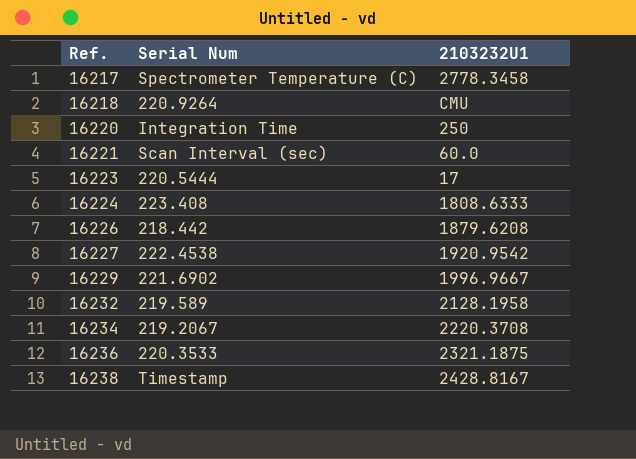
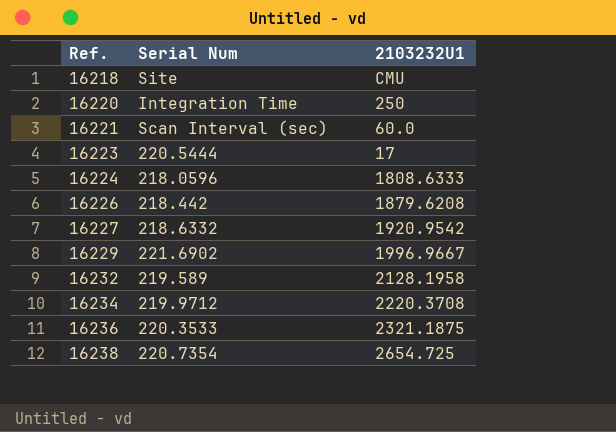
row 16217: Spectrometer Temperature (C) | 2778.3458 -> none
16218 | Serial Num: 220.9264 -> Site
16224 | Serial Num: 223.408 -> 218.0596
16227 | Serial Num: 222.4538 -> 218.6332
16234 | Serial Num: 219.2067 -> 219.9712
16238 | Serial Num: Timestamp -> 220.7354
16238 | 2103232U1: 2428.8167 -> 2654.725

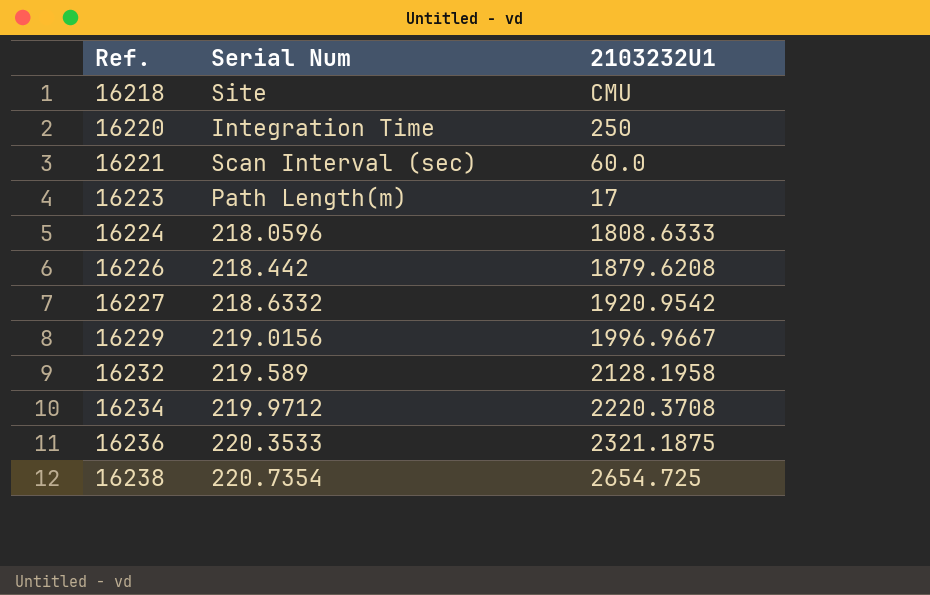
16223 | Serial Num: 220.5444 -> Path Length(m)
16229 | Serial Num: 221.6902 -> 219.0156

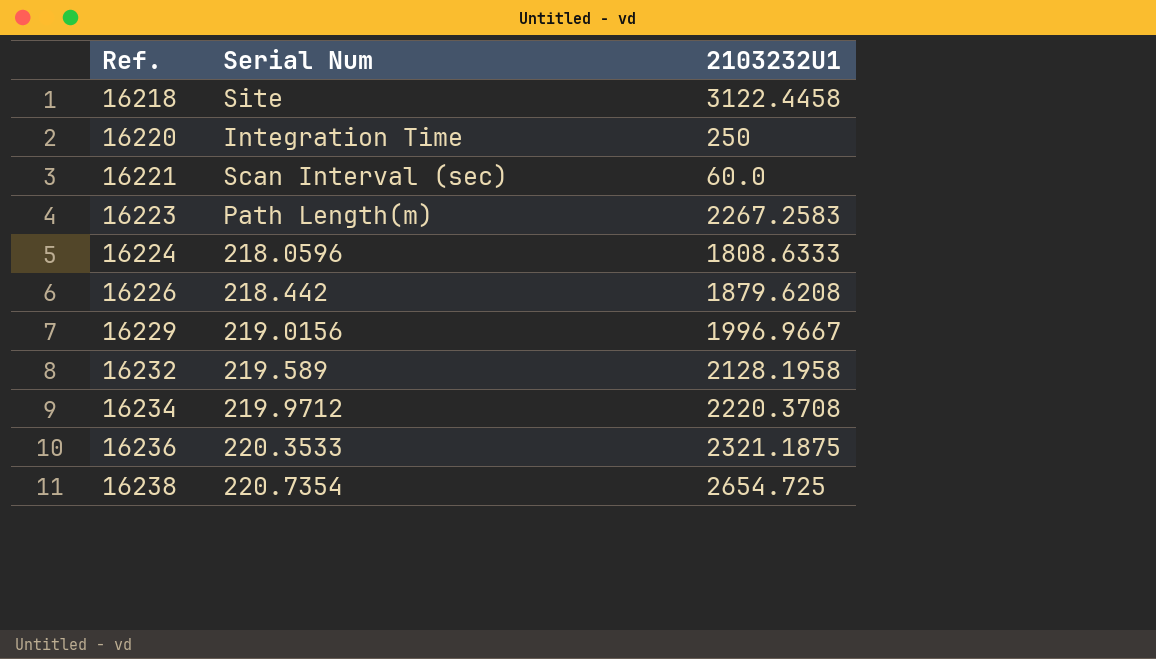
row 16227: 218.6332 | 1920.9542 -> none
16218 | 2103232U1: CMU -> 3122.4458
16223 | 2103232U1: 17 -> 2267.2583

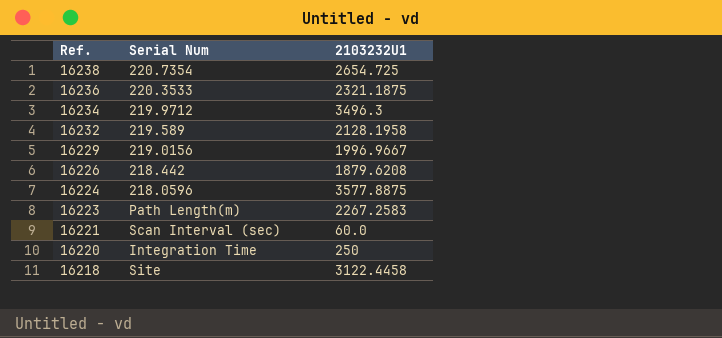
row order: Ref. ascending -> Ref. descending
16234 | 2103232U1: 2220.3708 -> 3496.3
16224 | 2103232U1: 1808.6333 -> 3577.8875

